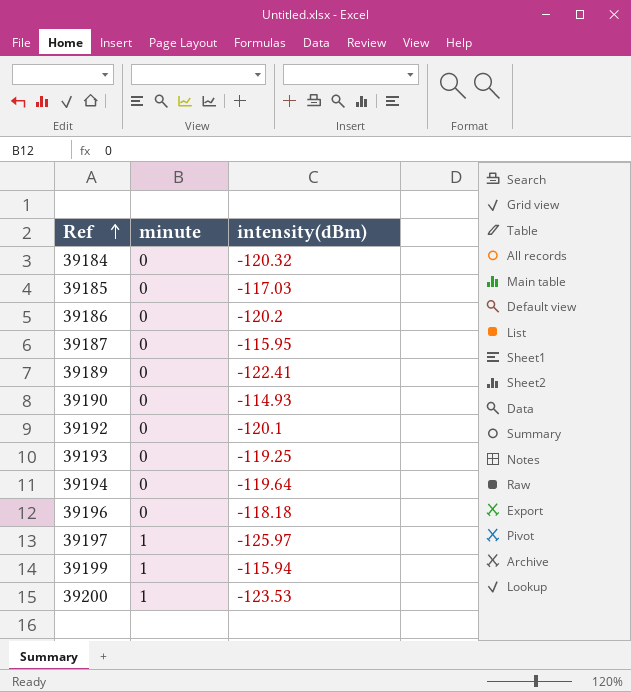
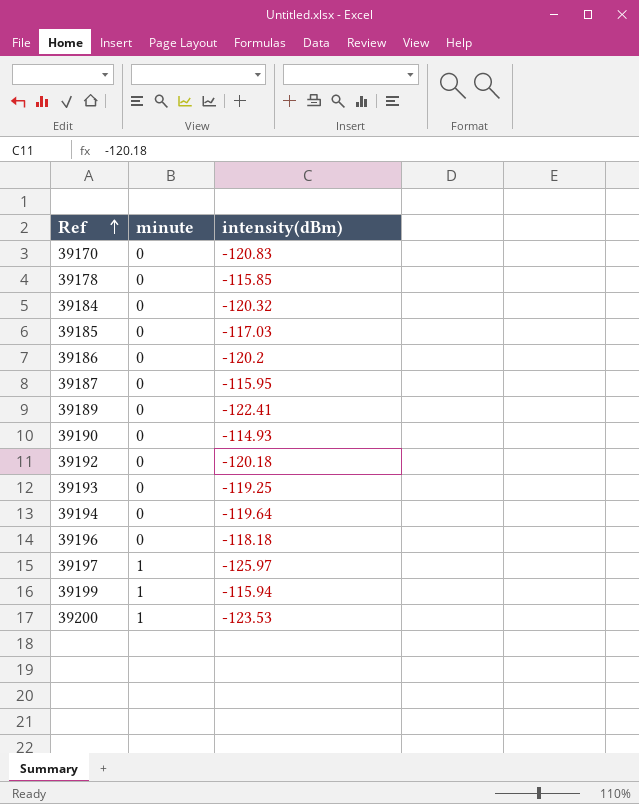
row 39170: none -> 0 | -120.83
row 39178: none -> 0 | -115.85
39192 | intensity(dBm): -120.1 -> -120.18

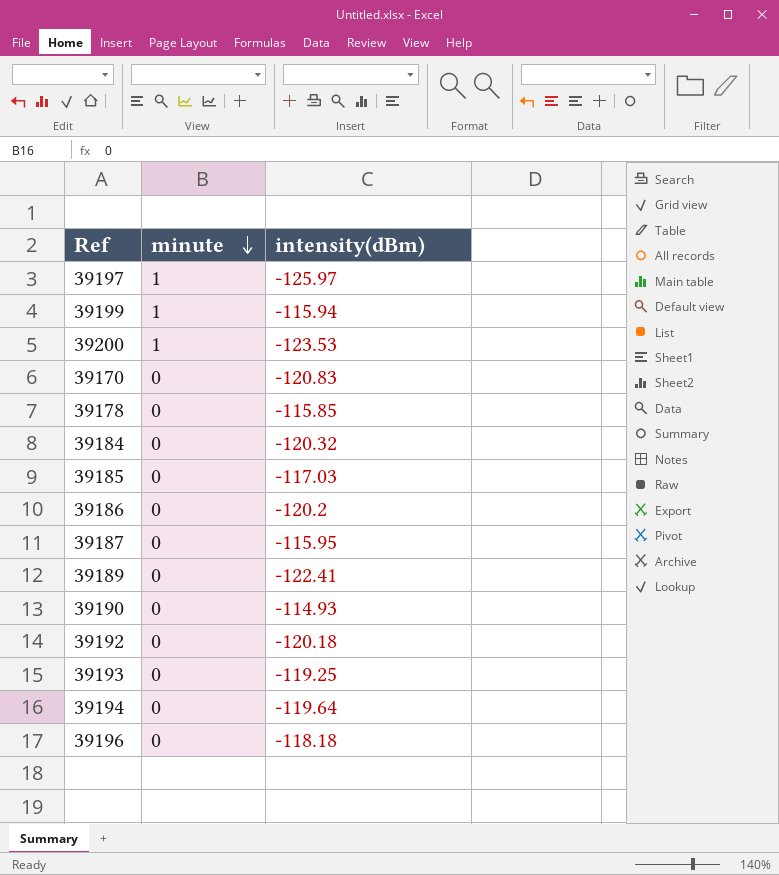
row order: Ref ascending -> minute descending

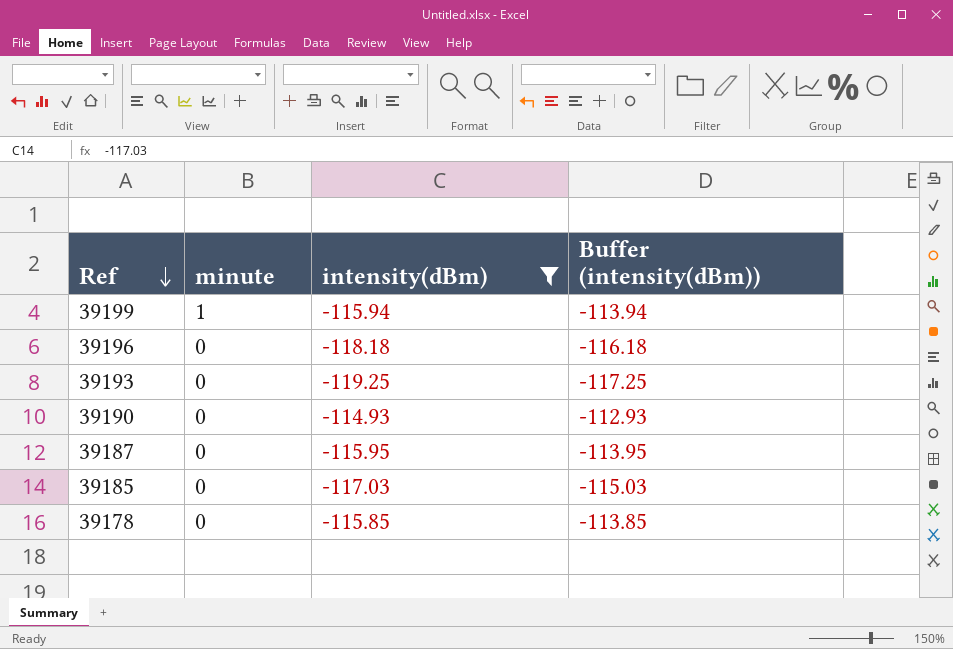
filter: none -> intensity(dBm) >= -119.25
row order: minute descending -> Ref descending
column Buffer (intensity(dBm)) | formula: none -> [intensity(dBm)] + 2

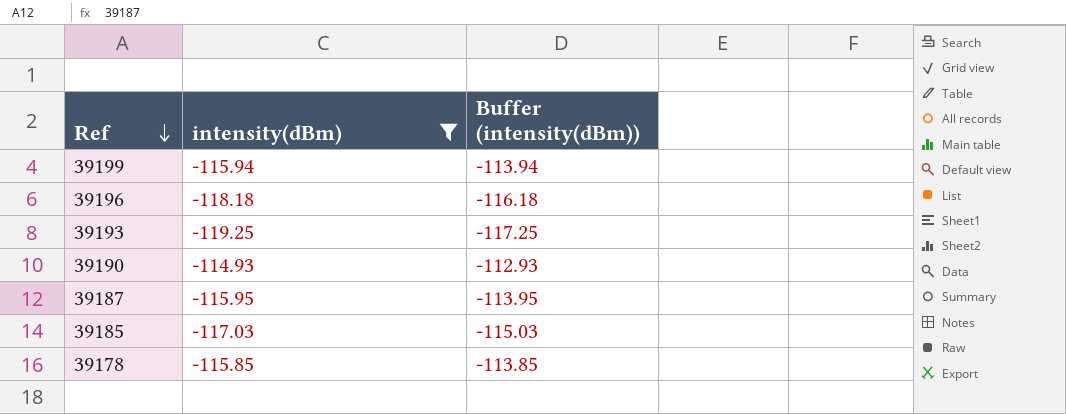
column minute | position: 2 -> none

